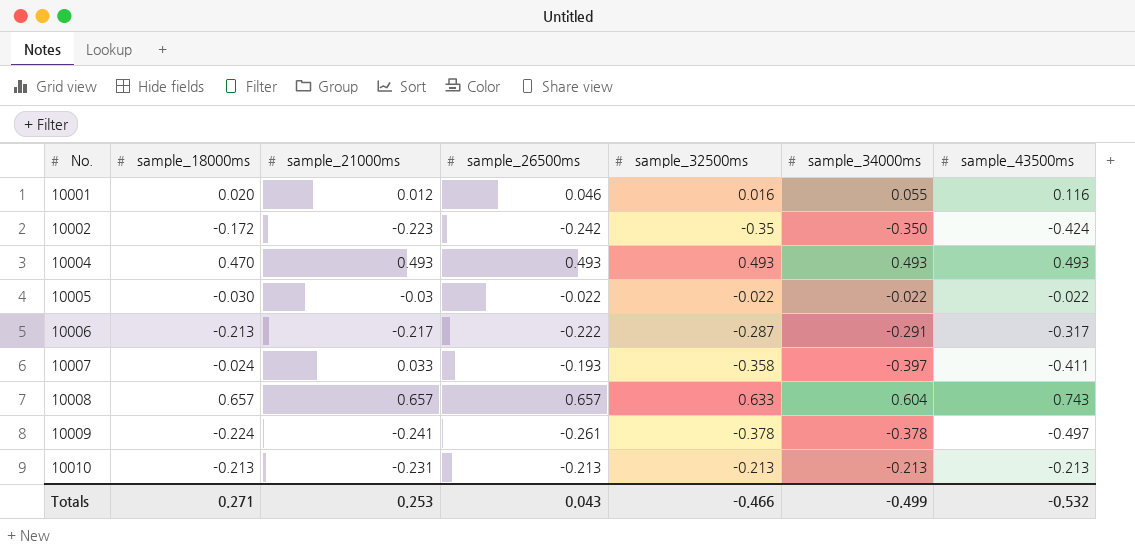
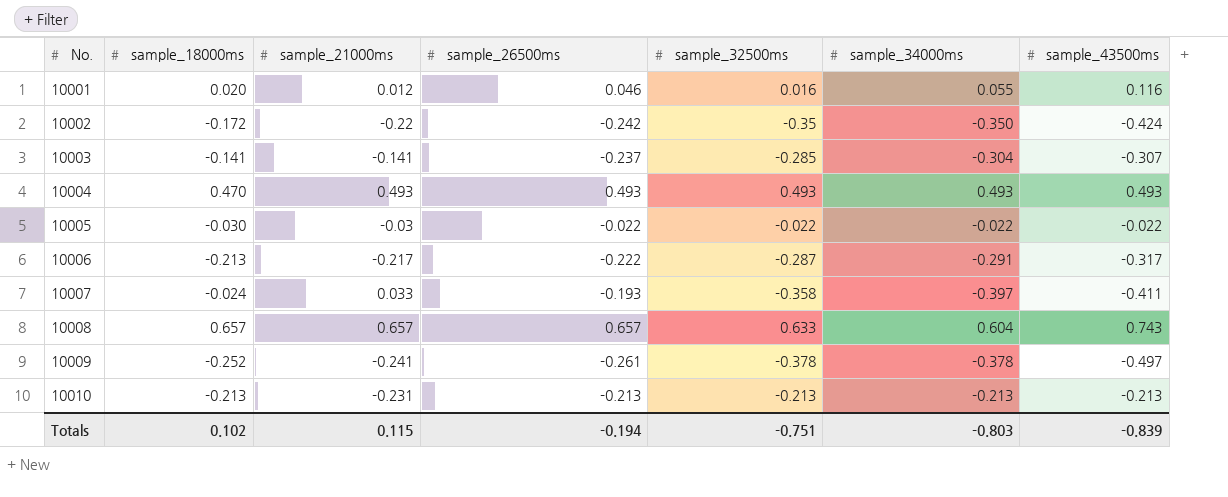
10002 | sample_21000ms: -0.223 -> -0.22
row 10003: none -> -0.141 | -0.141 | -0.237 | -0.285 | -0.304 | -0.307
10009 | sample_18000ms: -0.224 -> -0.252
Totals | sample_18000ms: 0.271 -> 0.102
Totals | sample_21000ms: 0.253 -> 0.115
Totals | sample_26500ms: 0.043 -> -0.194
Totals | sample_32500ms: -0.466 -> -0.751
Totals | sample_34000ms: -0.499 -> -0.803
Totals | sample_43500ms: -0.532 -> -0.839

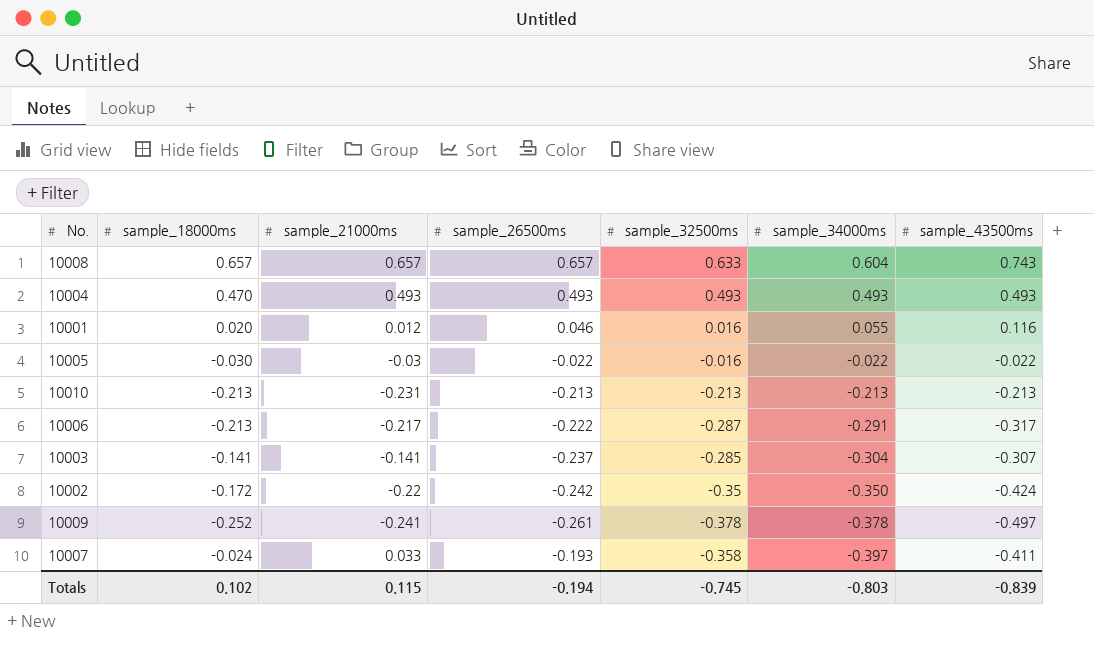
row order: No. ascending -> sample_34000ms descending
10005 | sample_32500ms: -0.022 -> -0.016
Totals | sample_32500ms: -0.751 -> -0.745

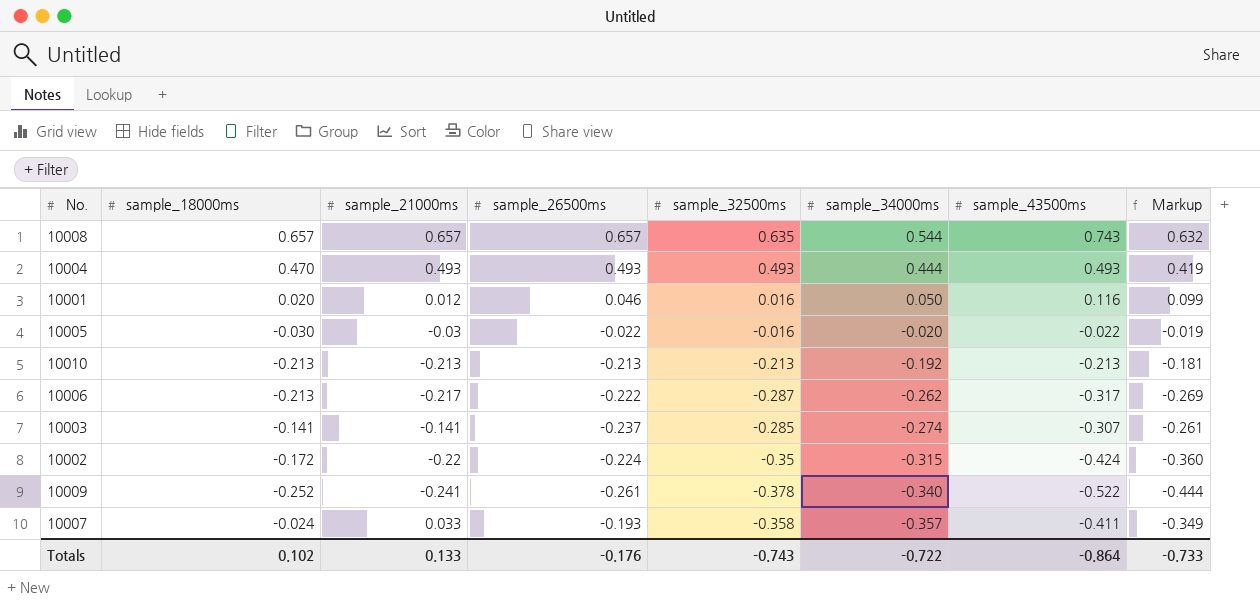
column Markup | formula: none -> [sample_43500ms] * 0.85
10008 | sample_32500ms: 0.633 -> 0.635
10008 | sample_34000ms: 0.604 -> 0.544
10004 | sample_34000ms: 0.493 -> 0.444
10001 | sample_34000ms: 0.055 -> 0.050
10005 | sample_34000ms: -0.022 -> -0.020
10010 | sample_21000ms: -0.231 -> -0.213
10010 | sample_34000ms: -0.213 -> -0.192
10006 | sample_34000ms: -0.291 -> -0.262
10003 | sample_34000ms: -0.304 -> -0.274
10002 | sample_26500ms: -0.242 -> -0.224
10002 | sample_34000ms: -0.350 -> -0.315
10009 | sample_34000ms: -0.378 -> -0.340
10009 | sample_43500ms: -0.497 -> -0.522
10007 | sample_34000ms: -0.397 -> -0.357
Totals | sample_21000ms: 0.115 -> 0.133
Totals | sample_26500ms: -0.194 -> -0.176
Totals | sample_32500ms: -0.745 -> -0.743
Totals | sample_34000ms: -0.803 -> -0.722
Totals | sample_43500ms: -0.839 -> -0.864

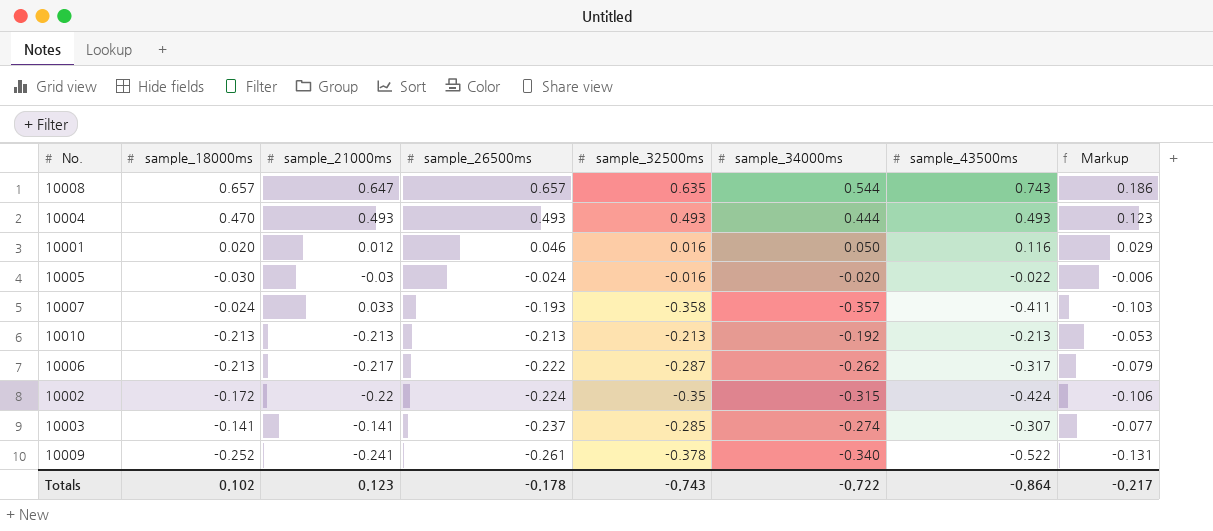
row order: sample_34000ms descending -> sample_26500ms descending
column Markup | formula: [sample_43500ms] * 0.85 -> [sample_43500ms] * 0.25
10008 | sample_21000ms: 0.657 -> 0.647
10005 | sample_26500ms: -0.022 -> -0.024
Totals | sample_21000ms: 0.133 -> 0.123
Totals | sample_26500ms: -0.176 -> -0.178
Totals | Markup: -0.733 -> -0.217

